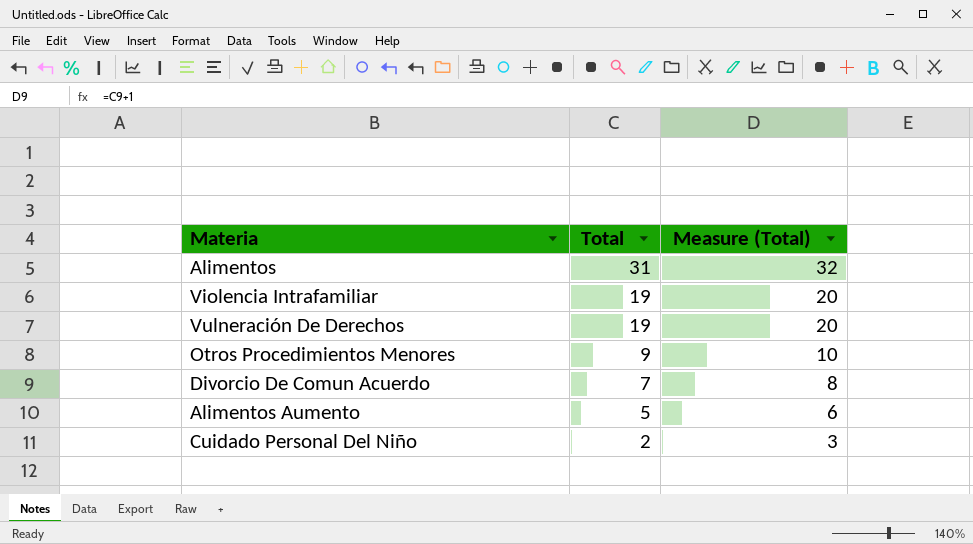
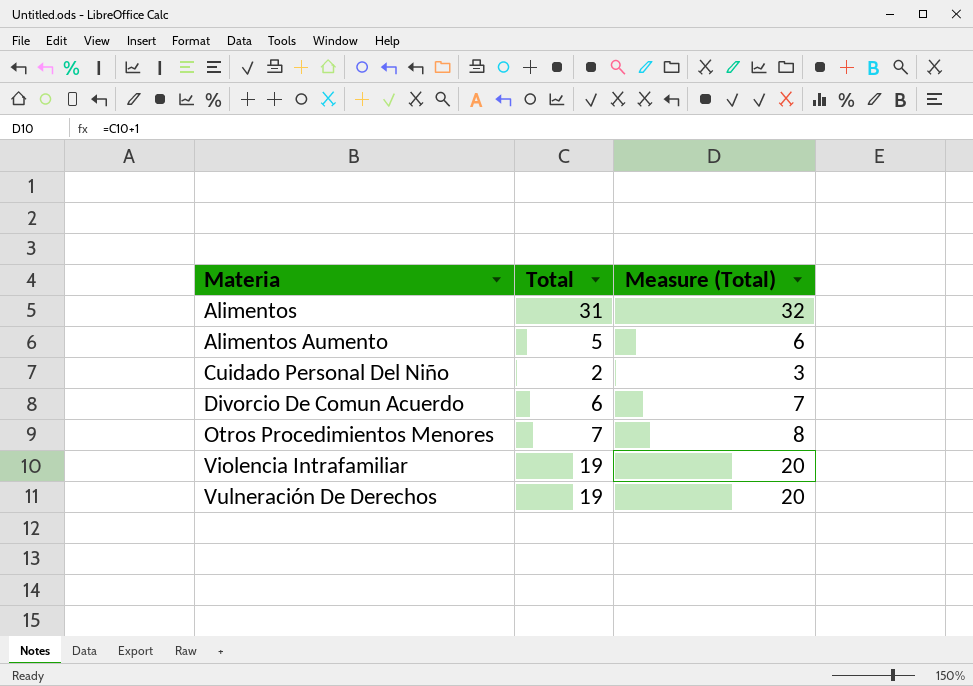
row order: Total descending -> Materia ascending
Divorcio De Comun Acuerdo | Total: 7 -> 6
Divorcio De Comun Acuerdo | Measure (Total): 8 -> 7
Otros Procedimientos Menores | Total: 9 -> 7
Otros Procedimientos Menores | Measure (Total): 10 -> 8

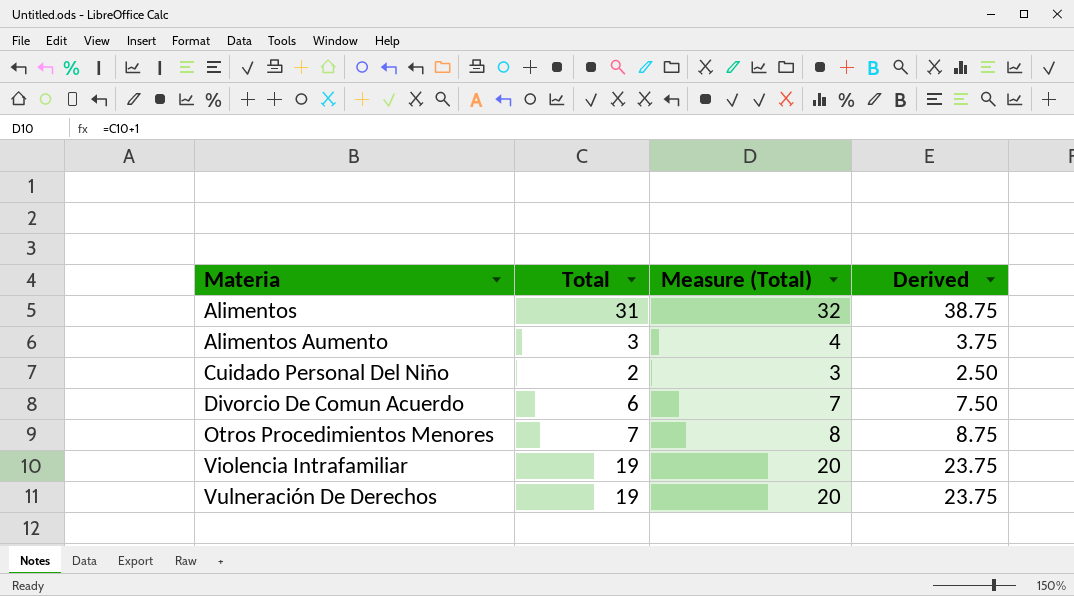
column Derived | formula: none -> [Total] * 1.25
Alimentos Aumento | Total: 5 -> 3
Alimentos Aumento | Measure (Total): 6 -> 4

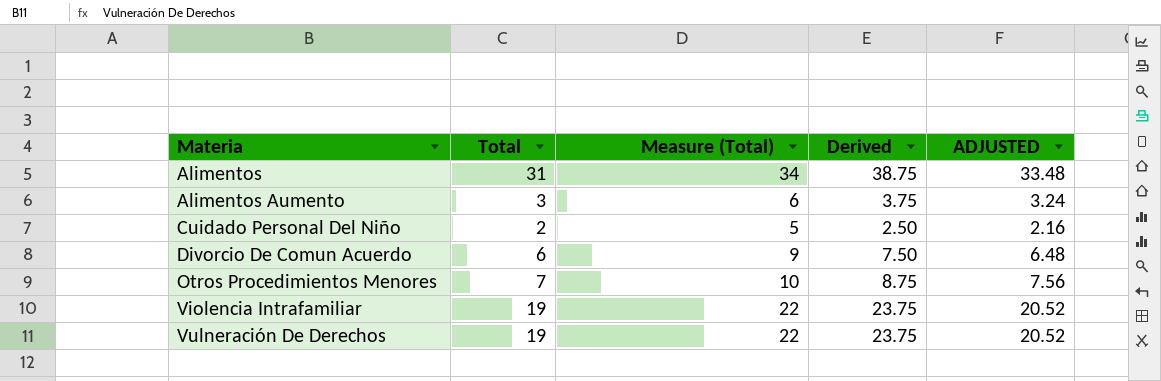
column Measure (Total) | formula: [Total] + 1 -> [Total] + 3
column ADJUSTED | formula: none -> [Total] * 1.08

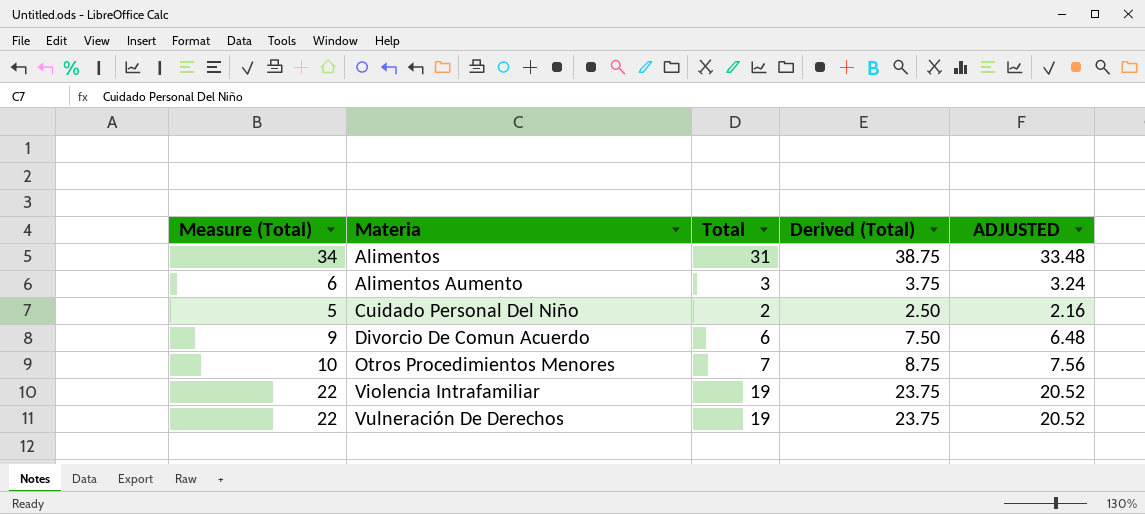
column Measure (Total) | position: 3 -> 1
column name: Derived -> Derived (Total)

